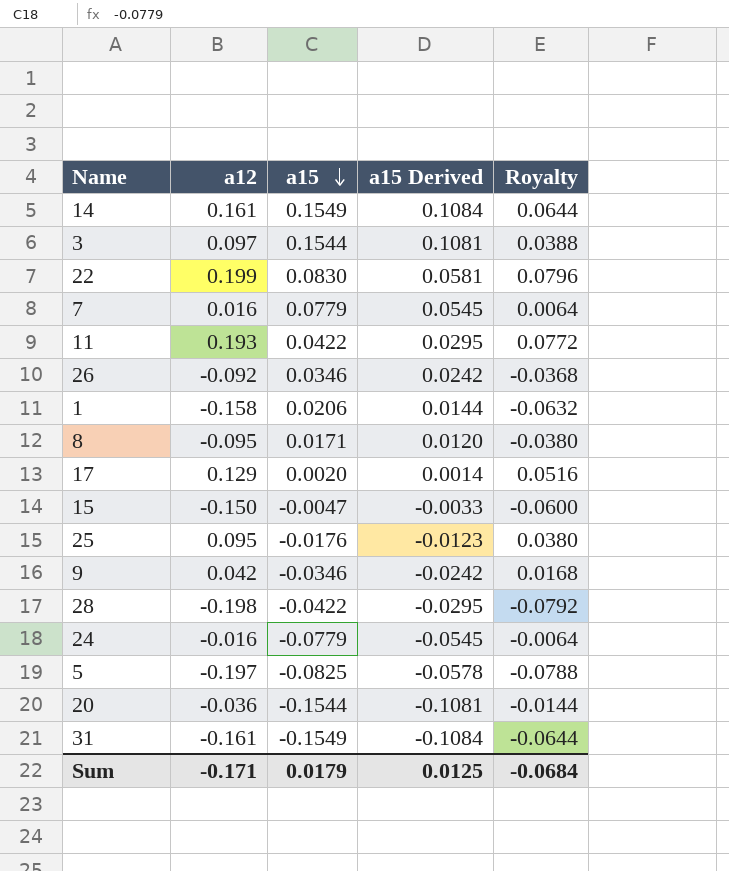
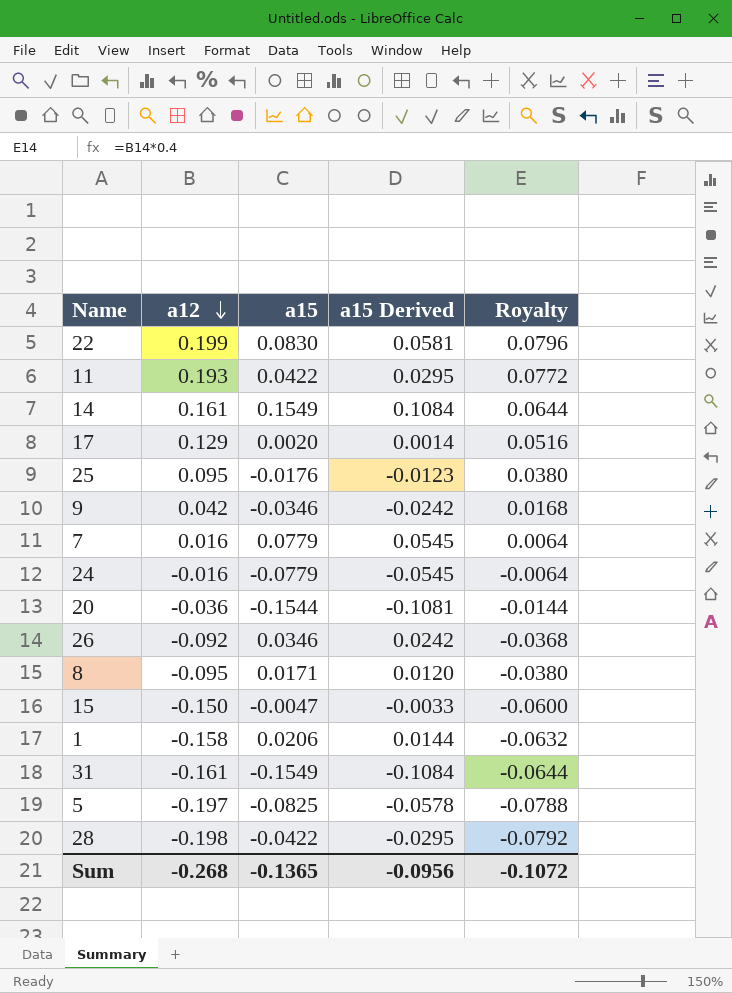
row order: a15 descending -> a12 descending
row 3: 0.097 | 0.1544 | 0.1081 | 0.0388 -> none
Sum | a12: -0.171 -> -0.268
Sum | a15: 0.0179 -> -0.1365
Sum | a15 Derived: 0.0125 -> -0.0956
Sum | Royalty: -0.0684 -> -0.1072

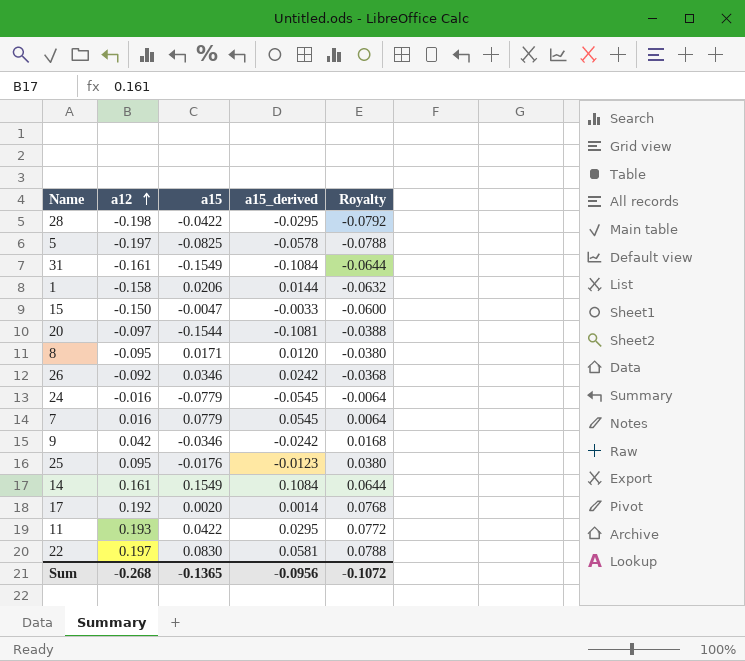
row order: a12 descending -> a12 ascending
column name: a15 Derived -> a15_derived
20 | a12: -0.036 -> -0.097
20 | Royalty: -0.0144 -> -0.0388
17 | a12: 0.129 -> 0.192
17 | Royalty: 0.0516 -> 0.0768
22 | a12: 0.199 -> 0.197
22 | Royalty: 0.0796 -> 0.0788

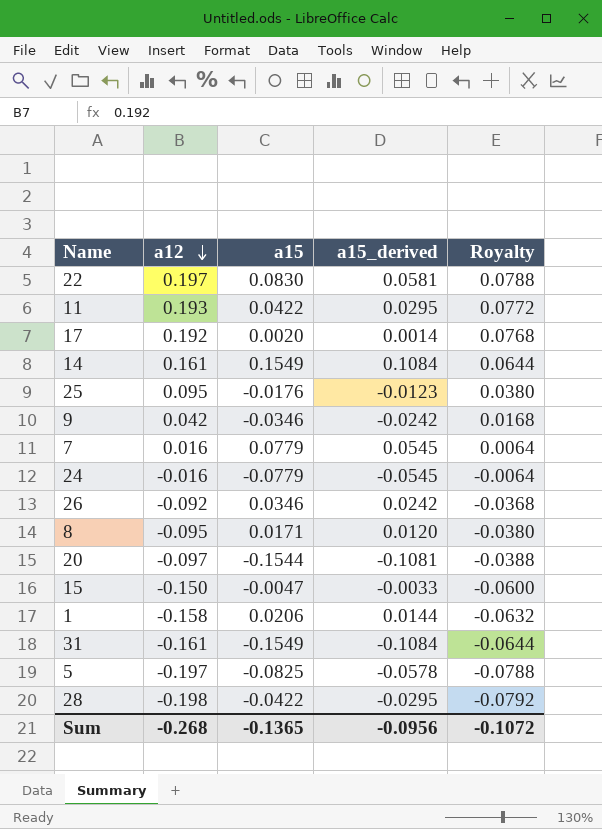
row order: a12 ascending -> a12 descending

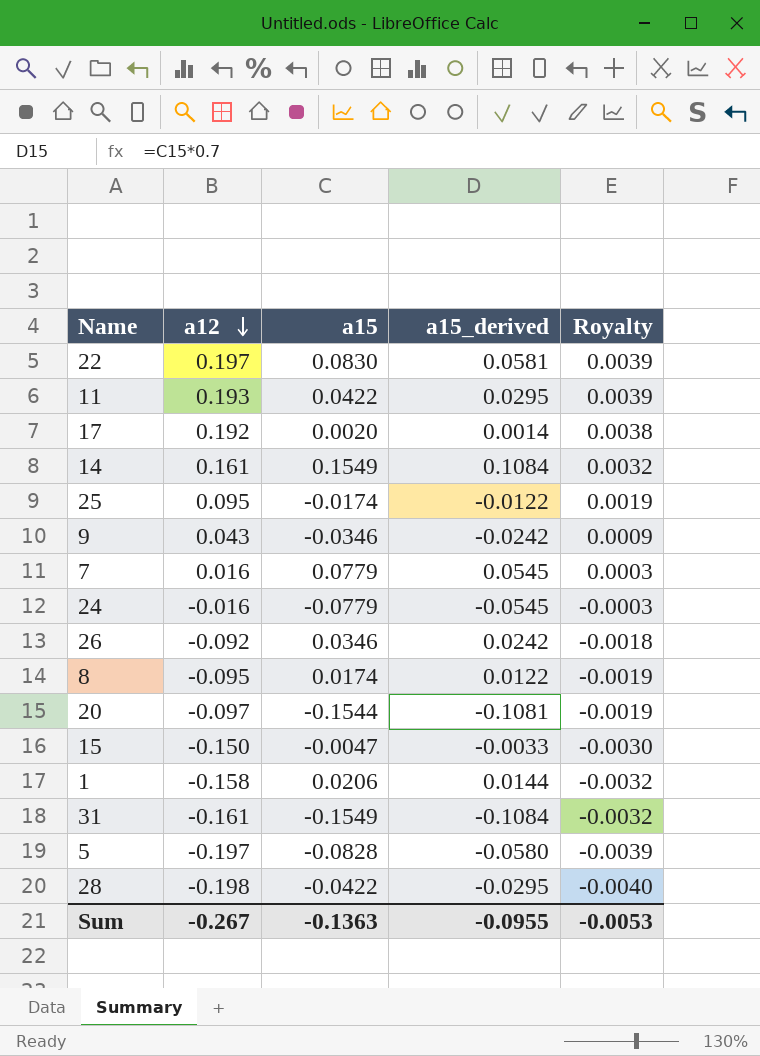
column Royalty | formula: [a12] * 0.4 -> [a12] * 0.02
25 | a15: -0.0176 -> -0.0174
25 | a15_derived: -0.0123 -> -0.0122
9 | a12: 0.042 -> 0.043
8 | a15: 0.0171 -> 0.0174
8 | a15_derived: 0.0120 -> 0.0122
5 | a15: -0.0825 -> -0.0828
5 | a15_derived: -0.0578 -> -0.0580
Sum | a12: -0.268 -> -0.267
Sum | a15: -0.1365 -> -0.1363
Sum | a15_derived: -0.0956 -> -0.0955
Sum | Royalty: -0.1072 -> -0.0053

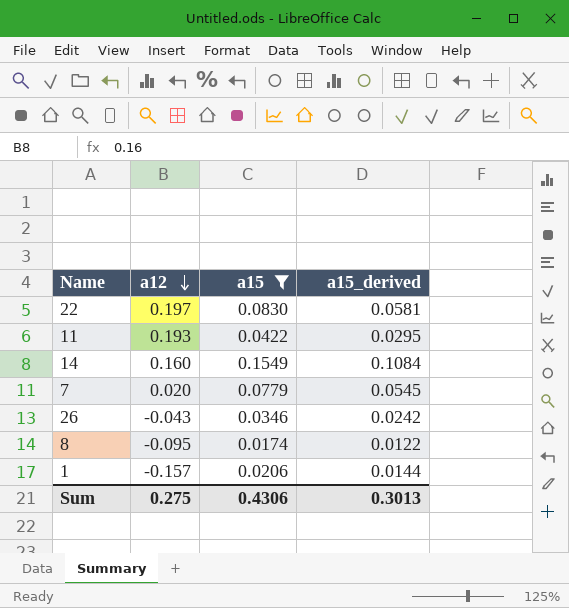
filter: none -> a15 >= 0.0174
column Royalty | formula: [a12] * 0.02 -> none
14 | a12: 0.161 -> 0.160
7 | a12: 0.016 -> 0.020
26 | a12: -0.092 -> -0.043
1 | a12: -0.158 -> -0.157
Sum | a12: -0.267 -> 0.275
Sum | a15: -0.1363 -> 0.4306
Sum | a15_derived: -0.0955 -> 0.3013

